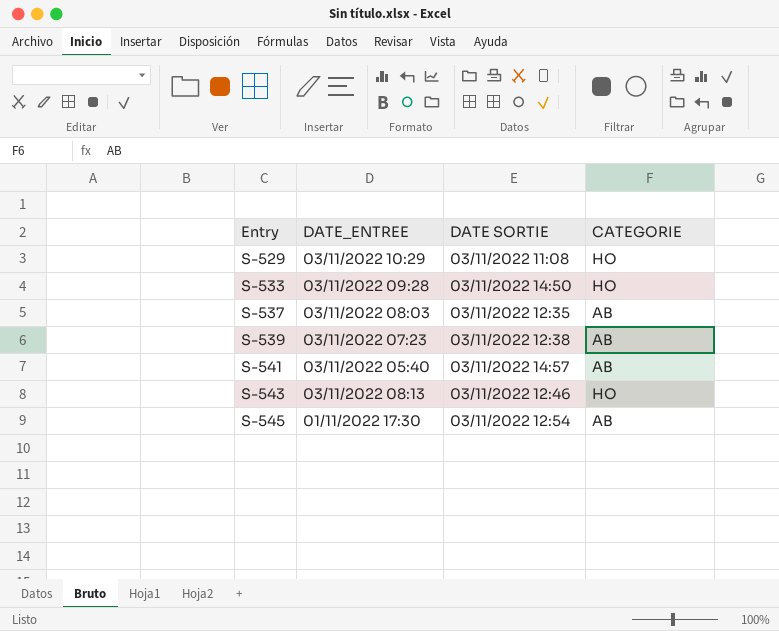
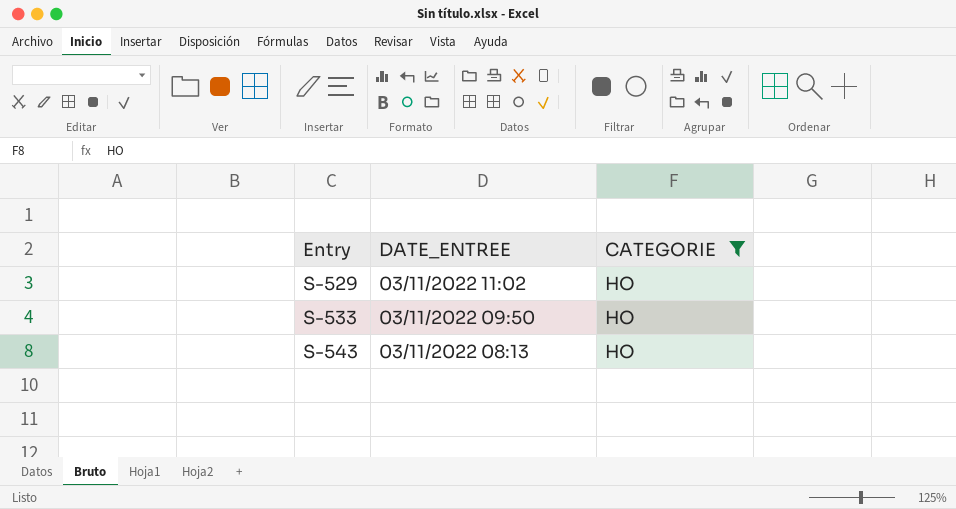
filter: none -> CATEGORIE = HO
column DATE SORTIE | position: 3 -> none
S-529 | DATE_ENTREE: 03/11/2022 10:29 -> 03/11/2022 11:02
S-533 | DATE_ENTREE: 03/11/2022 09:28 -> 03/11/2022 09:50

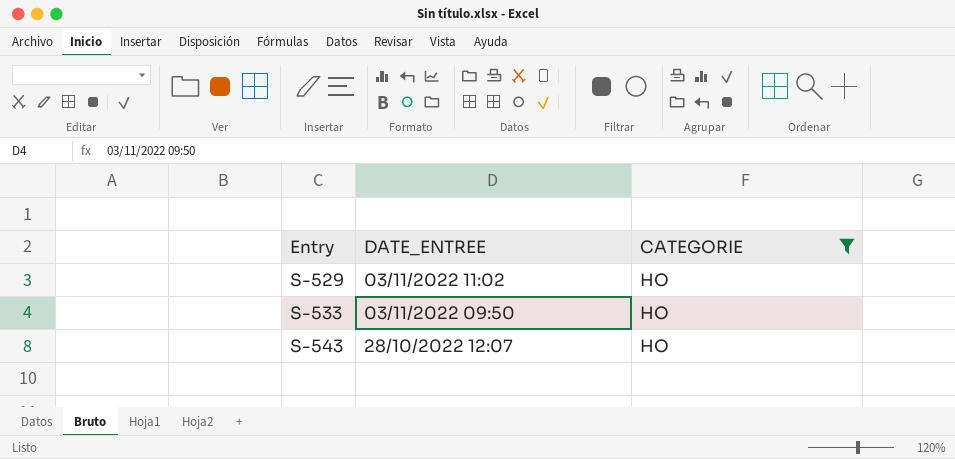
S-543 | DATE_ENTREE: 03/11/2022 08:13 -> 28/10/2022 12:07

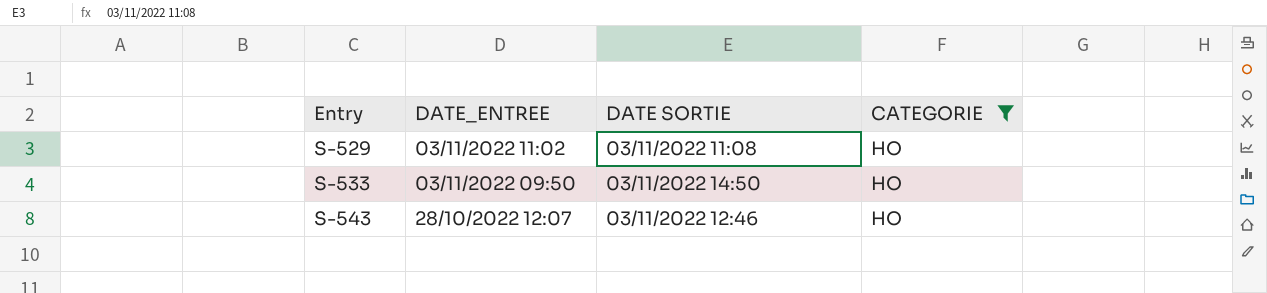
column DATE SORTIE | position: none -> 3

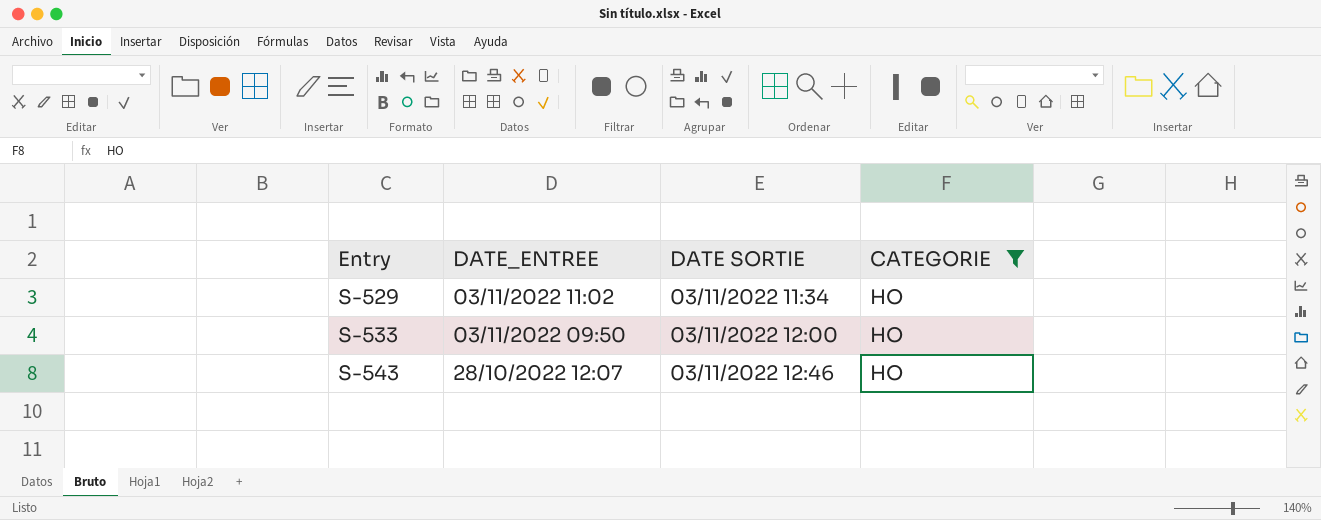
S-529 | DATE SORTIE: 03/11/2022 11:08 -> 03/11/2022 11:34
S-533 | DATE SORTIE: 03/11/2022 14:50 -> 03/11/2022 12:00

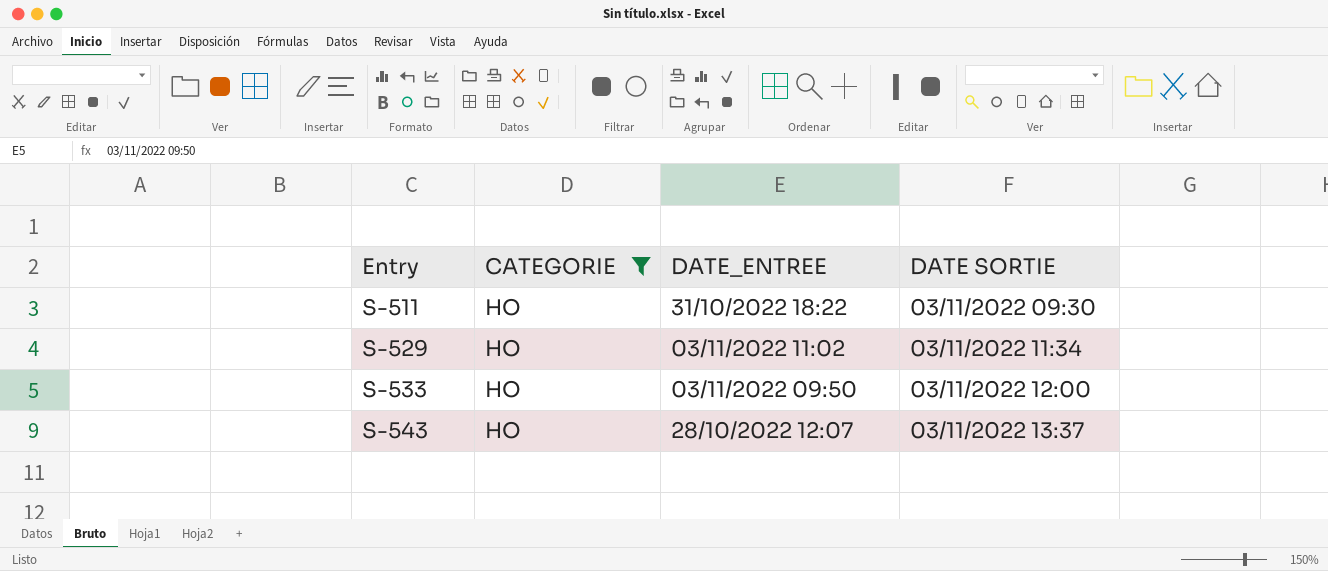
column CATEGORIE | position: 4 -> 2
row S-511: none -> HO | 31/10/2022 18:22 | 03/11/2022 09:30
S-543 | DATE SORTIE: 03/11/2022 12:46 -> 03/11/2022 13:37

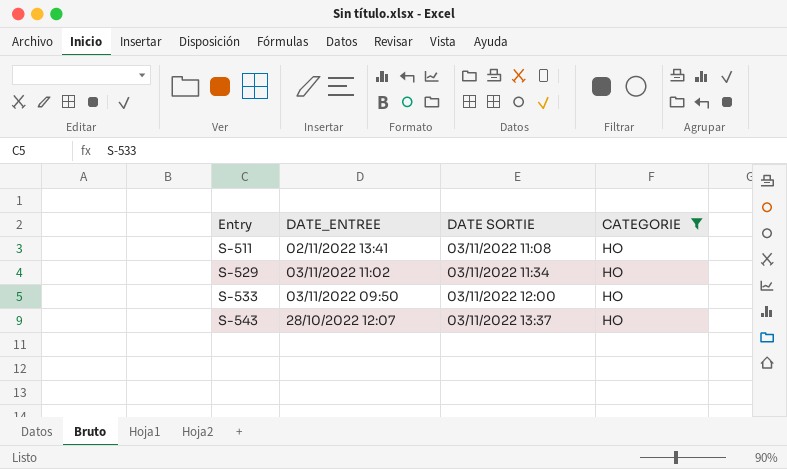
column CATEGORIE | position: 2 -> 4
S-511 | DATE_ENTREE: 31/10/2022 18:22 -> 02/11/2022 13:41
S-511 | DATE SORTIE: 03/11/2022 09:30 -> 03/11/2022 11:08

